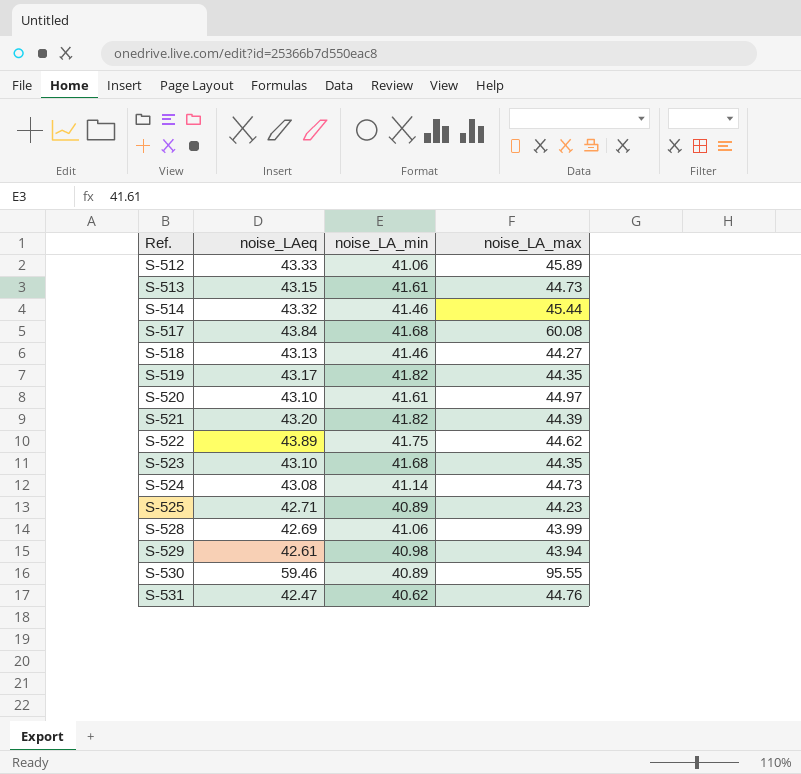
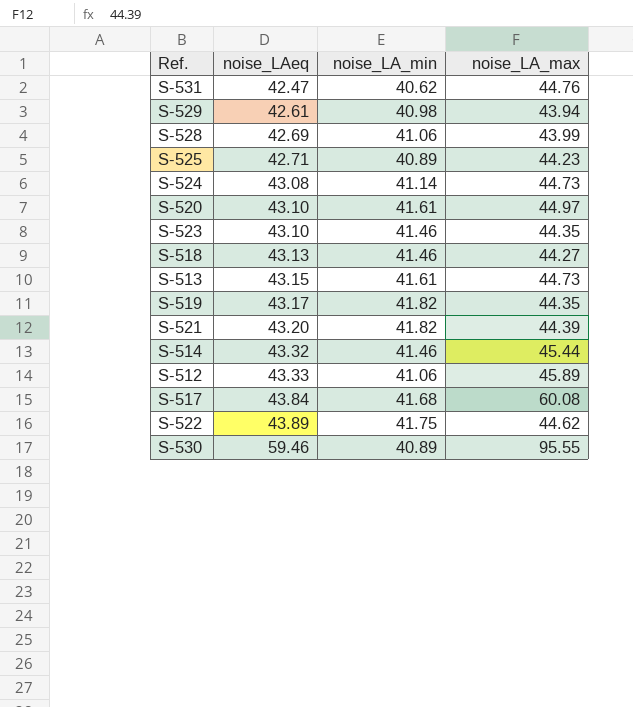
row order: Ref. ascending -> noise_LAeq ascending
S-523 | noise_LA_min: 41.68 -> 41.46

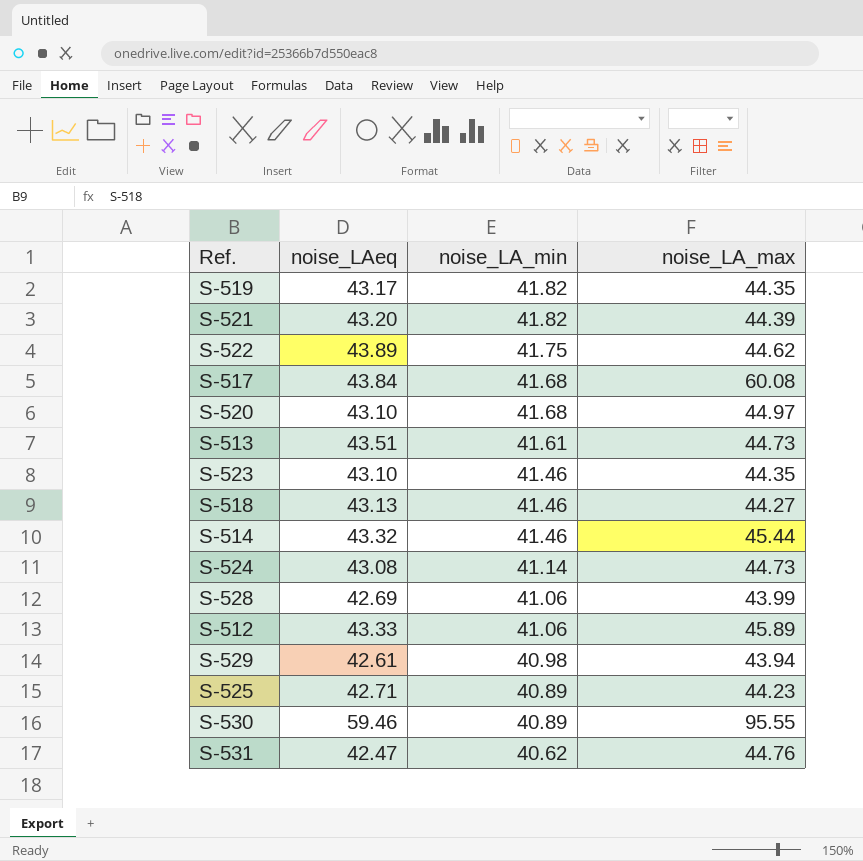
row order: noise_LAeq ascending -> noise_LA_min descending
S-520 | noise_LA_min: 41.61 -> 41.68
S-513 | noise_LAeq: 43.15 -> 43.51

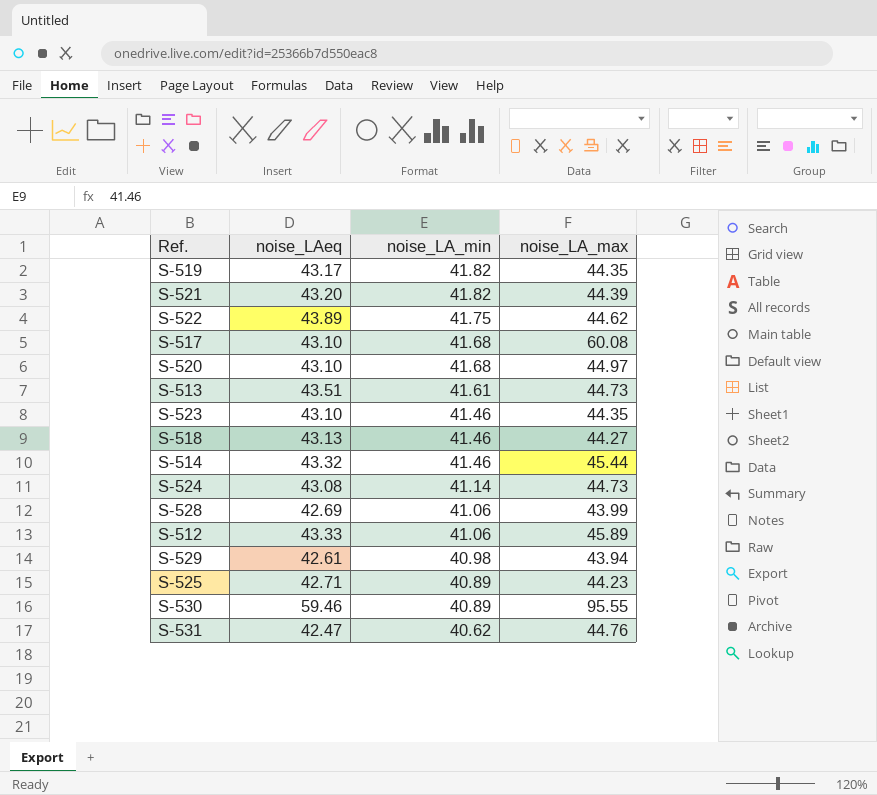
S-517 | noise_LAeq: 43.84 -> 43.10

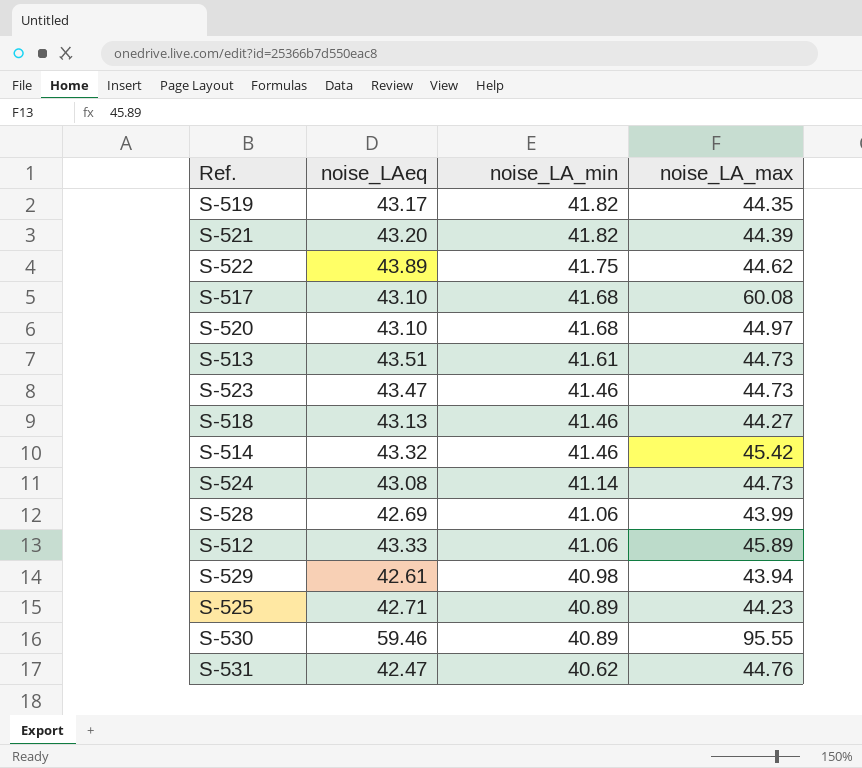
S-523 | noise_LAeq: 43.10 -> 43.47
S-523 | noise_LA_max: 44.35 -> 44.73
S-514 | noise_LA_max: 45.44 -> 45.42

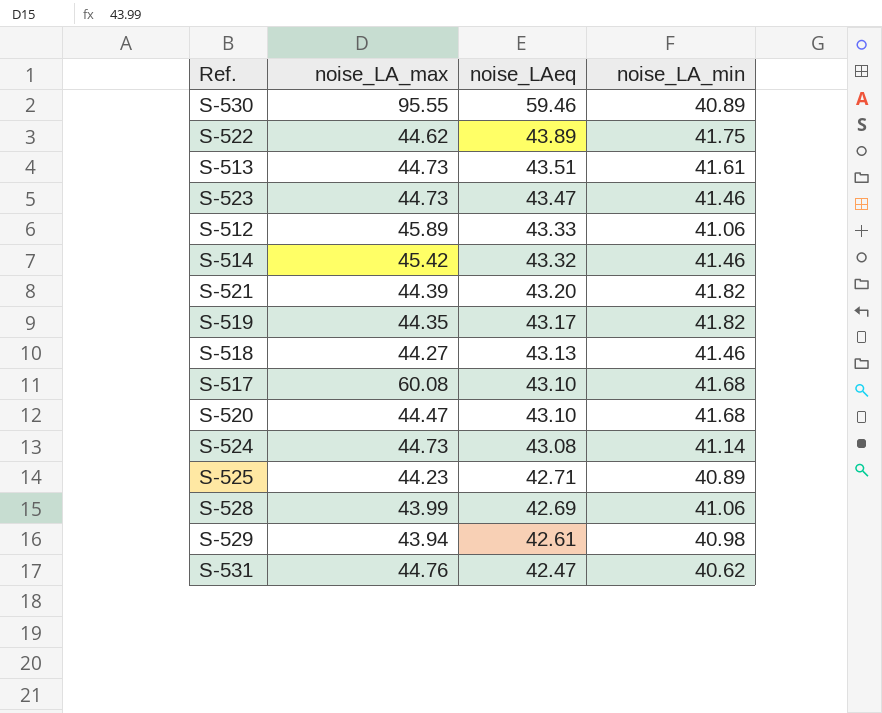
row order: noise_LA_min descending -> noise_LAeq descending
column noise_LA_max | position: 4 -> 2
S-520 | noise_LA_max: 44.97 -> 44.47

